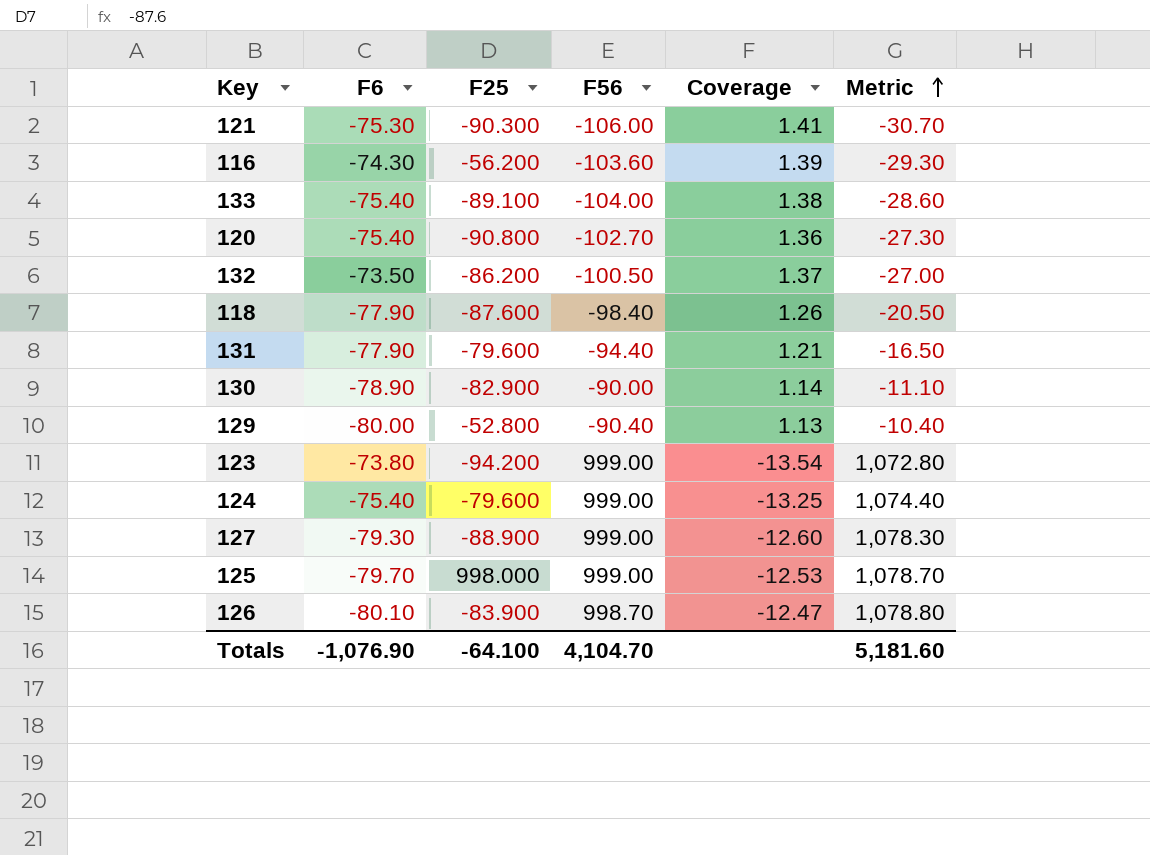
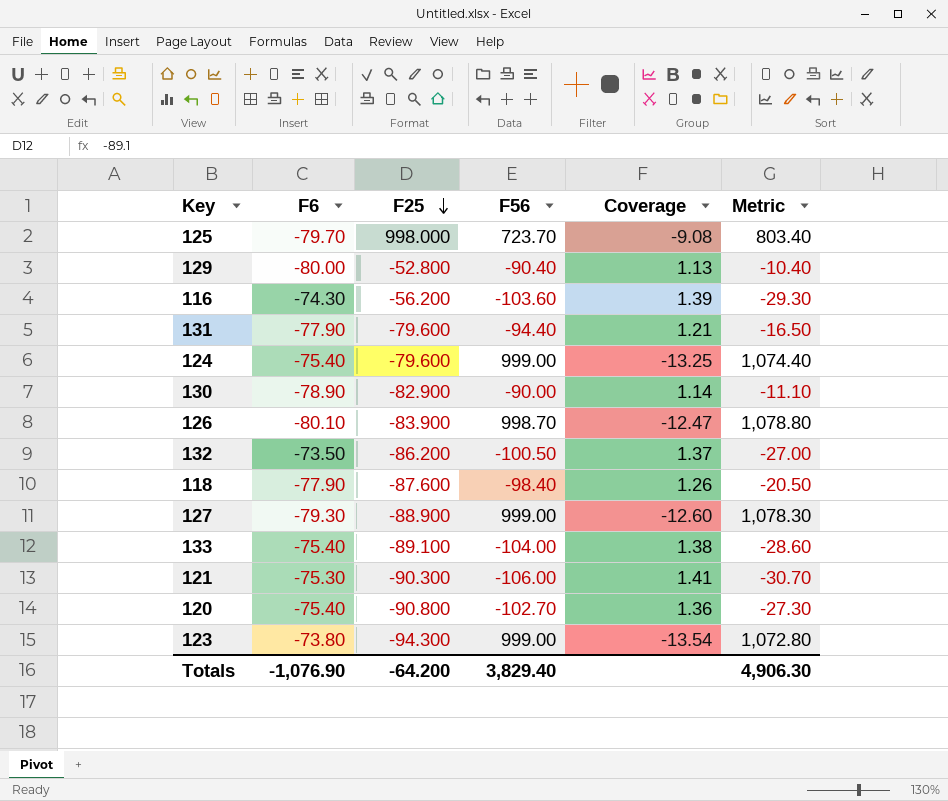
row order: Metric ascending -> F25 descending
125 | F56: 999.00 -> 723.70
125 | Coverage: -12.53 -> -9.08
125 | Metric: 1,078.70 -> 803.40
123 | F25: -94.200 -> -94.300
Totals | F25: -64.100 -> -64.200
Totals | F56: 4,104.70 -> 3,829.40
Totals | Metric: 5,181.60 -> 4,906.30

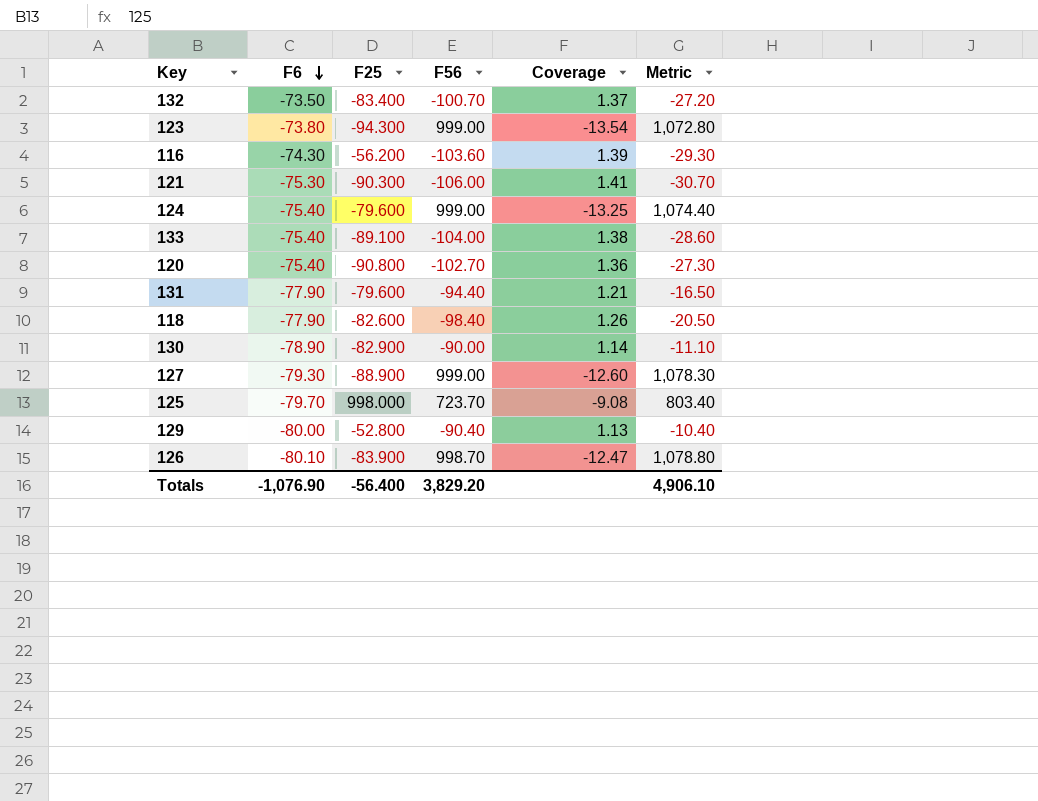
row order: F25 descending -> F6 descending
132 | F25: -86.200 -> -83.400
132 | F56: -100.50 -> -100.70
132 | Metric: -27.00 -> -27.20
118 | F25: -87.600 -> -82.600
Totals | F25: -64.200 -> -56.400
Totals | F56: 3,829.40 -> 3,829.20
Totals | Metric: 4,906.30 -> 4,906.10

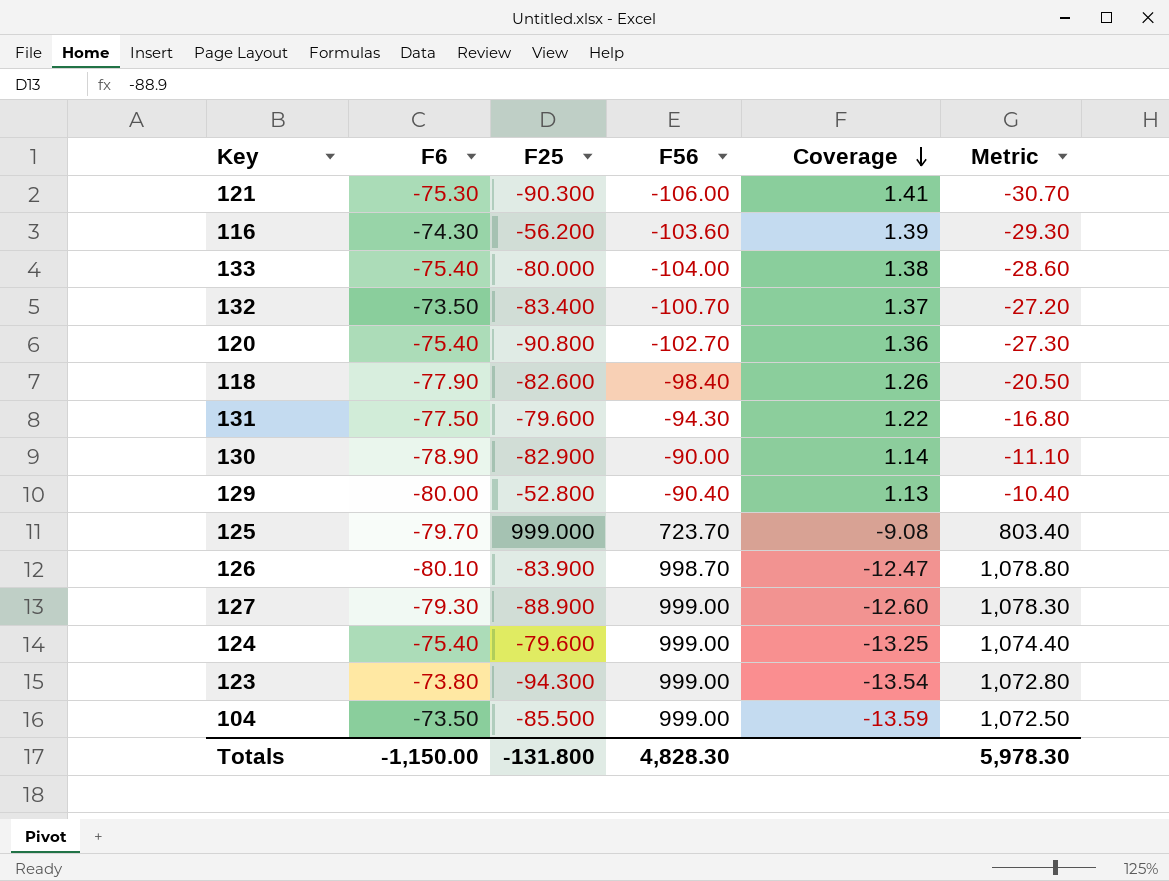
row order: F6 descending -> Coverage descending
133 | F25: -89.100 -> -80.000
131 | F6: -77.90 -> -77.50
131 | F56: -94.40 -> -94.30
131 | Coverage: 1.21 -> 1.22
131 | Metric: -16.50 -> -16.80
125 | F25: 998.000 -> 999.000
row 104: none -> -73.50 | -85.500 | 999.00 | -13.59 | 1,072.50
Totals | F6: -1,076.90 -> -1,150.00
Totals | F25: -56.400 -> -131.800
Totals | F56: 3,829.20 -> 4,828.30
Totals | Metric: 4,906.10 -> 5,978.30

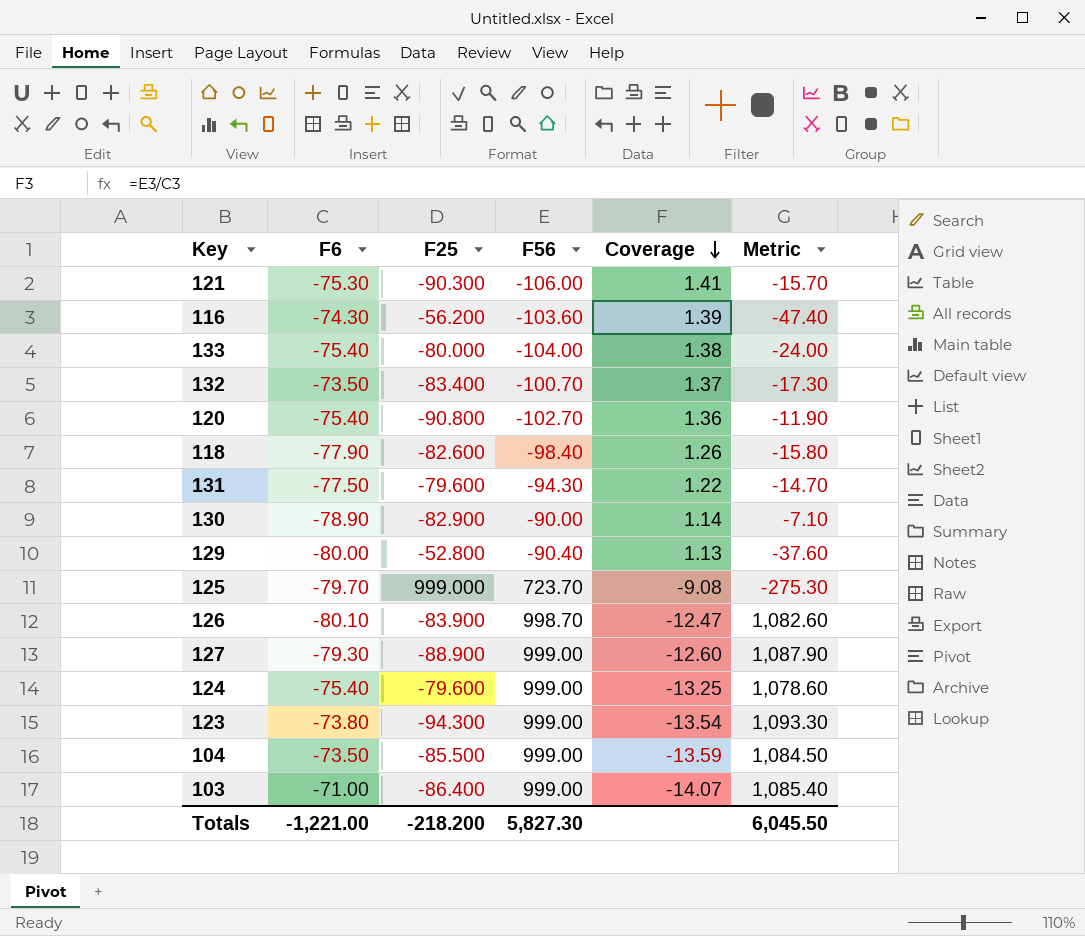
column Metric | formula: [F56] - [F6] -> [F56] - [F25]
row 103: none -> -71.00 | -86.400 | 999.00 | -14.07 | 1,085.40
Totals | F6: -1,150.00 -> -1,221.00
Totals | F25: -131.800 -> -218.200
Totals | F56: 4,828.30 -> 5,827.30
Totals | Metric: 5,978.30 -> 6,045.50

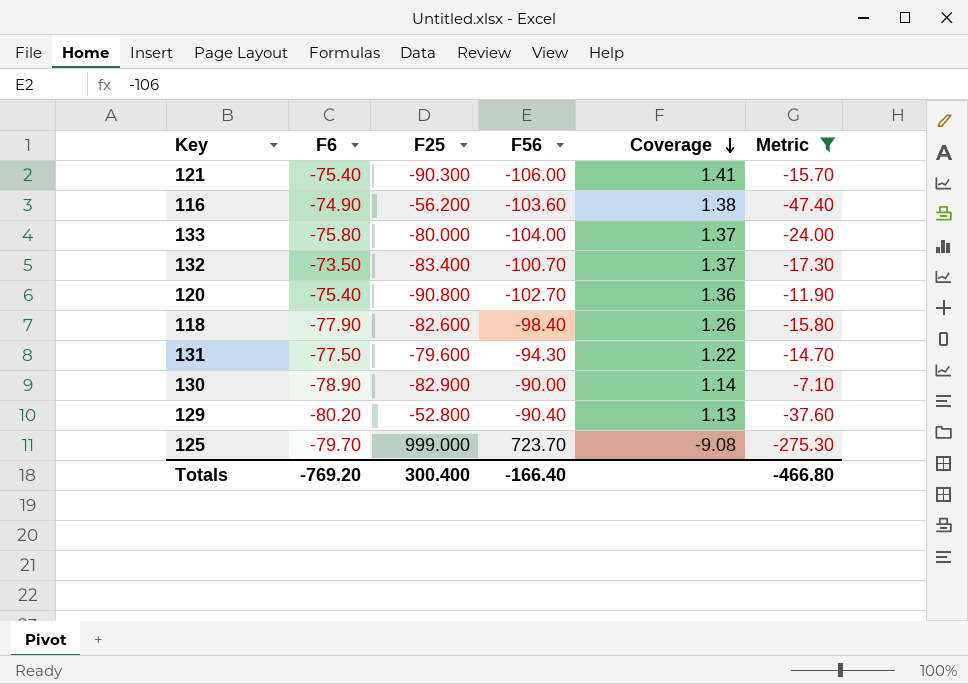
filter: none -> Metric <= -7.10
121 | F6: -75.30 -> -75.40
116 | F6: -74.30 -> -74.90
116 | Coverage: 1.39 -> 1.38
133 | F6: -75.40 -> -75.80
133 | Coverage: 1.38 -> 1.37
129 | F6: -80.00 -> -80.20
Totals | F6: -1,221.00 -> -769.20
Totals | F25: -218.200 -> 300.400
Totals | F56: 5,827.30 -> -166.40
Totals | Metric: 6,045.50 -> -466.80

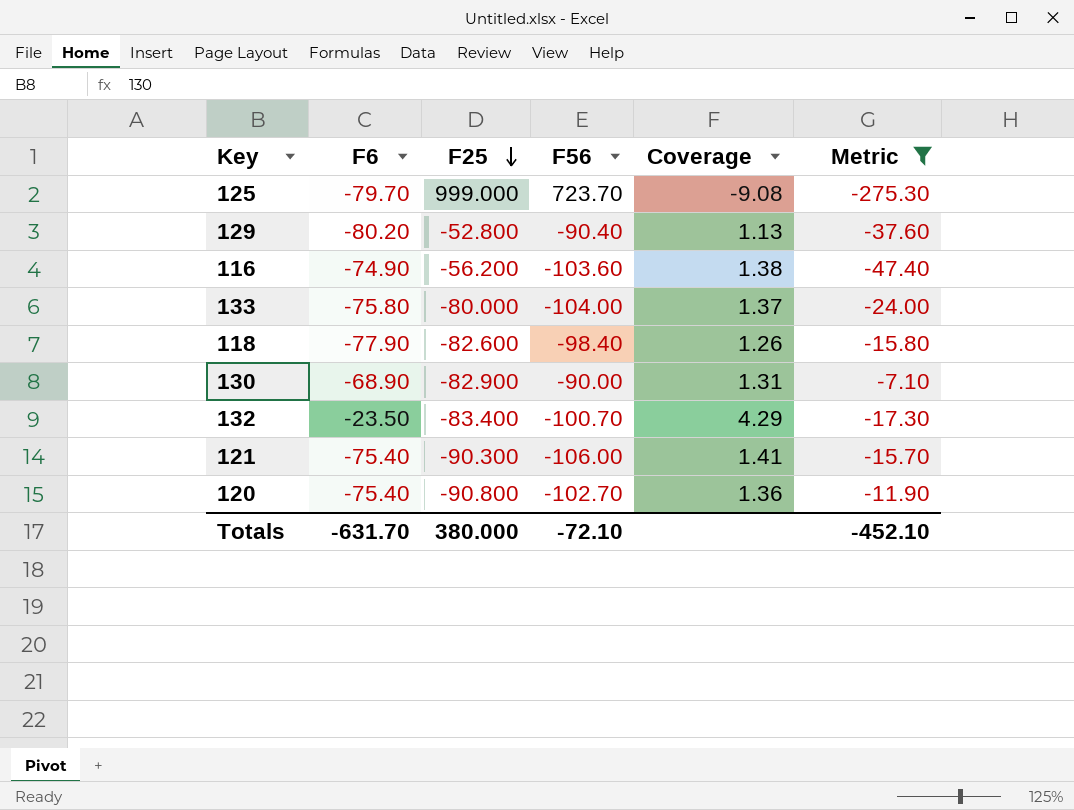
row order: Coverage descending -> F25 descending
row 131: -77.50 | -79.600 | -94.30 | 1.22 | -14.70 -> none
130 | F6: -78.90 -> -68.90
130 | Coverage: 1.14 -> 1.31
132 | F6: -73.50 -> -23.50
132 | Coverage: 1.37 -> 4.29
Totals | F6: -769.20 -> -631.70
Totals | F25: 300.400 -> 380.000
Totals | F56: -166.40 -> -72.10
Totals | Metric: -466.80 -> -452.10

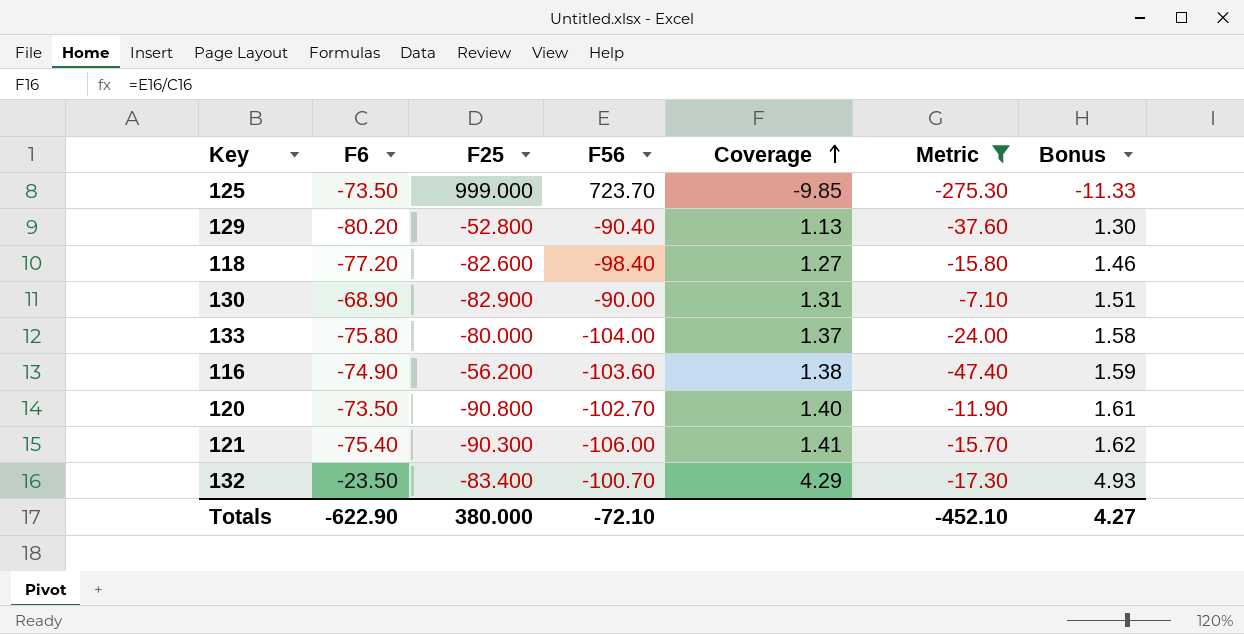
row order: F25 descending -> Coverage ascending
column Bonus | formula: none -> [Coverage] * 1.15
125 | F6: -79.70 -> -73.50
125 | Coverage: -9.08 -> -9.85
118 | F6: -77.90 -> -77.20
118 | Coverage: 1.26 -> 1.27
120 | F6: -75.40 -> -73.50
120 | Coverage: 1.36 -> 1.40
Totals | F6: -631.70 -> -622.90

